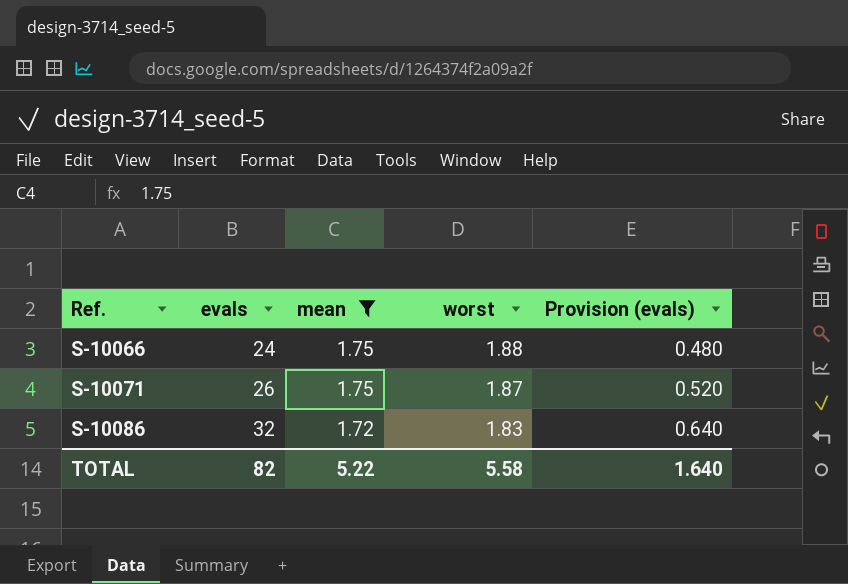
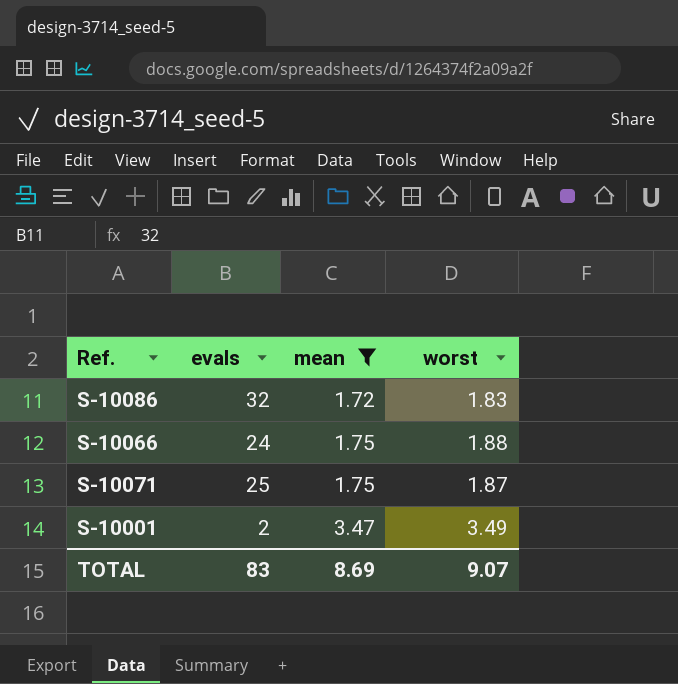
row order: Ref. ascending -> mean ascending
column Provision (evals) | formula: [evals] * 0.02 -> none
S-10071 | evals: 26 -> 25
row S-10001: none -> 2 | 3.47 | 3.49
TOTAL | evals: 82 -> 83
TOTAL | mean: 5.22 -> 8.69
TOTAL | worst: 5.58 -> 9.07

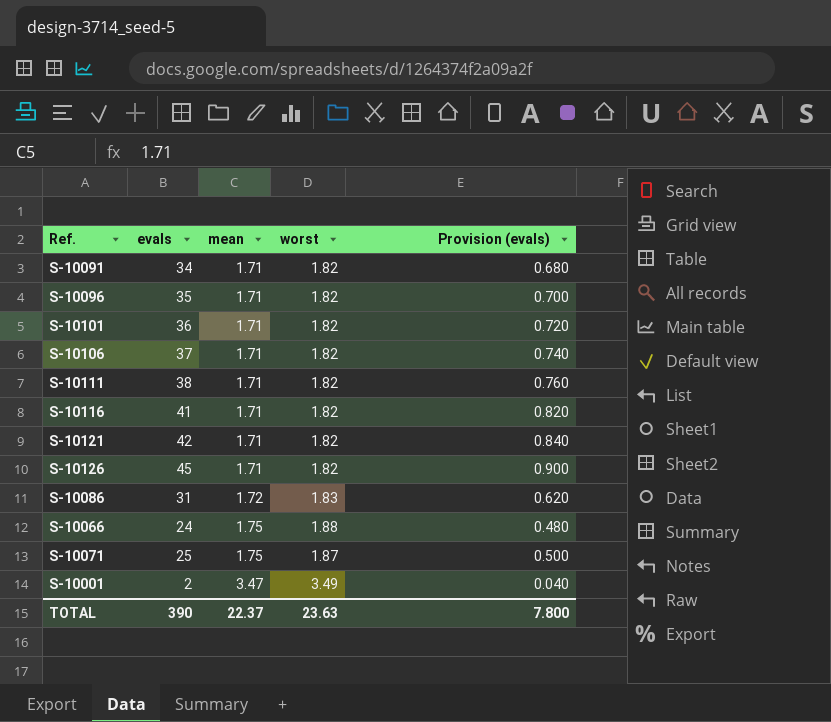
filter: mean != 1.71 -> none
column Provision (evals) | formula: none -> [evals] * 0.02
S-10086 | evals: 32 -> 31
TOTAL | evals: 83 -> 390
TOTAL | mean: 8.69 -> 22.37
TOTAL | worst: 9.07 -> 23.63

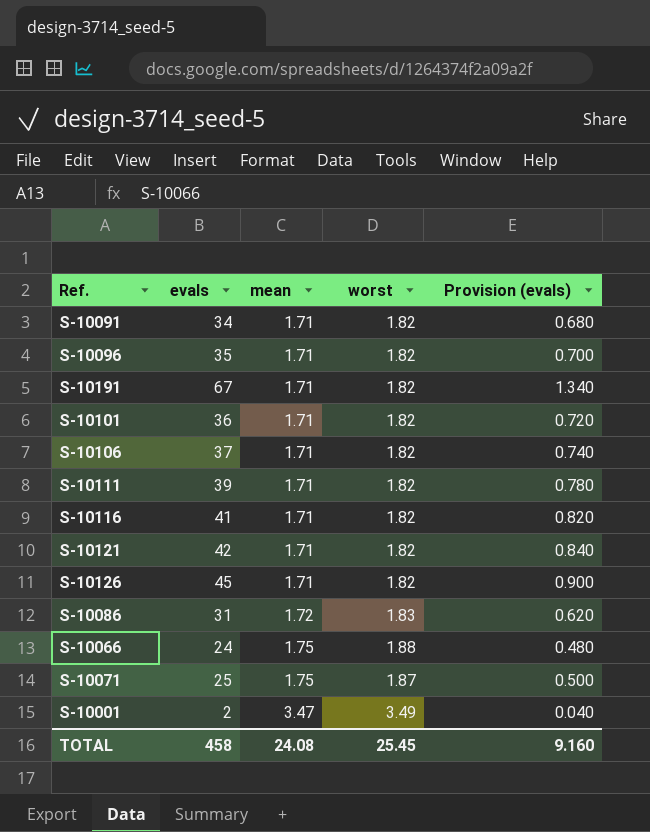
row S-10191: none -> 67 | 1.71 | 1.82 | 1.340
S-10111 | evals: 38 -> 39
S-10111 | Provision (evals): 0.760 -> 0.780
TOTAL | evals: 390 -> 458
TOTAL | mean: 22.37 -> 24.08
TOTAL | worst: 23.63 -> 25.45
TOTAL | Provision (evals): 7.800 -> 9.160

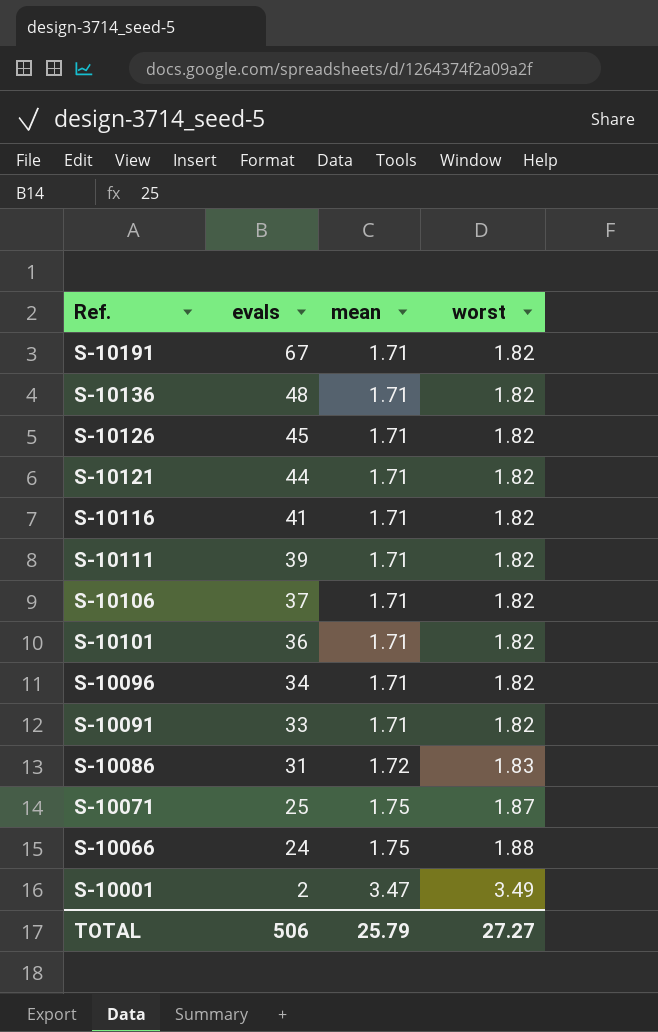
row order: mean ascending -> Ref. descending
column Provision (evals) | formula: [evals] * 0.02 -> none
row S-10136: none -> 48 | 1.71 | 1.82
S-10121 | evals: 42 -> 44
S-10096 | evals: 35 -> 34
S-10091 | evals: 34 -> 33
TOTAL | evals: 458 -> 506
TOTAL | mean: 24.08 -> 25.79
TOTAL | worst: 25.45 -> 27.27

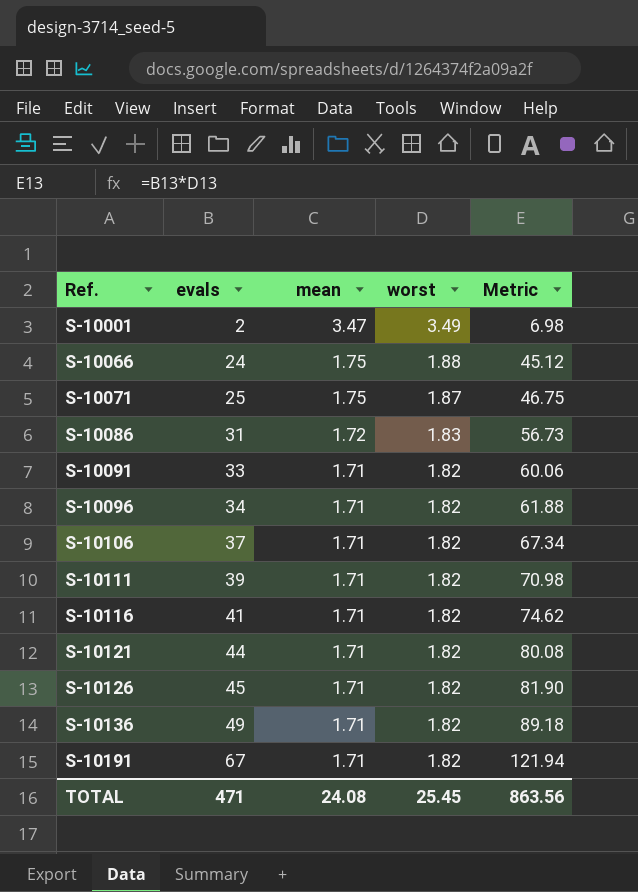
row order: Ref. descending -> Ref. ascending
column Metric | formula: none -> [evals] * [worst]
row S-10101: 36 | 1.71 | 1.82 -> none
S-10136 | evals: 48 -> 49
TOTAL | evals: 506 -> 471
TOTAL | mean: 25.79 -> 24.08
TOTAL | worst: 27.27 -> 25.45

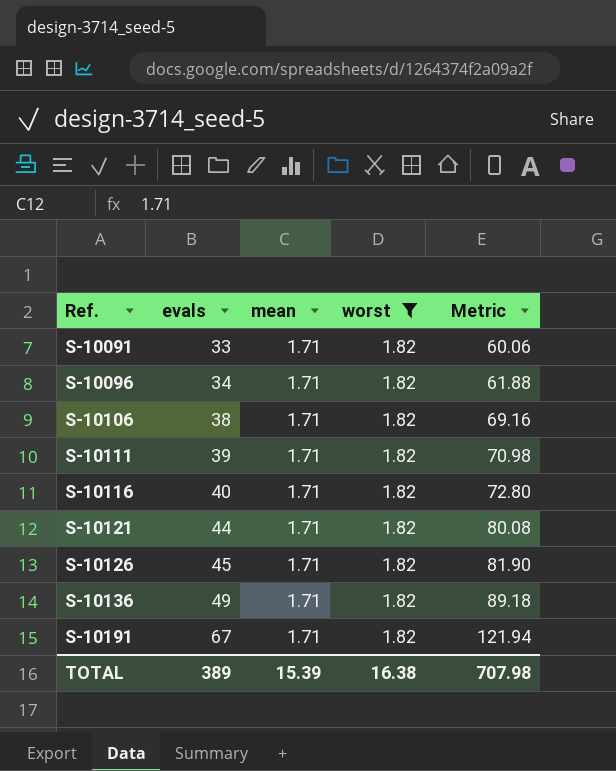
filter: none -> worst = 1.82
S-10106 | evals: 37 -> 38
S-10106 | Metric: 67.34 -> 69.16
S-10116 | evals: 41 -> 40
S-10116 | Metric: 74.62 -> 72.80
TOTAL | evals: 471 -> 389
TOTAL | mean: 24.08 -> 15.39
TOTAL | worst: 25.45 -> 16.38
TOTAL | Metric: 863.56 -> 707.98

